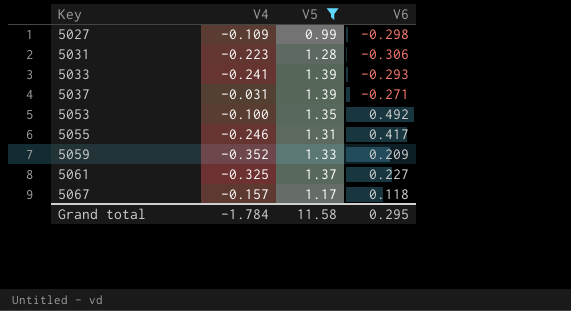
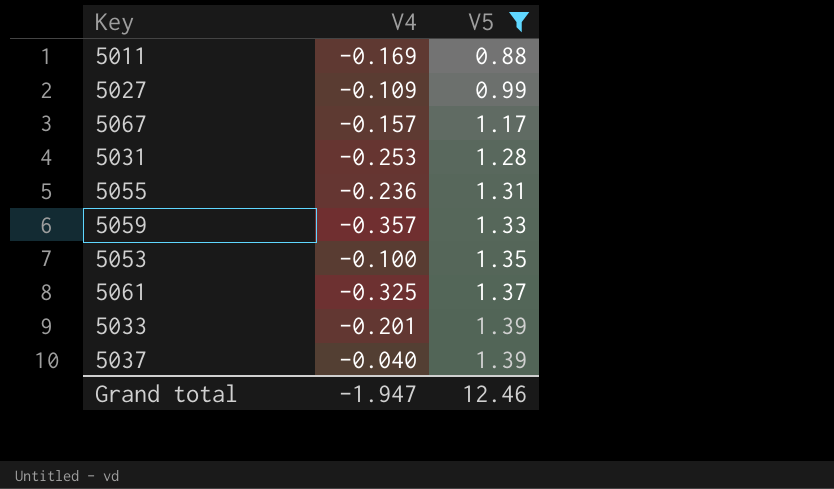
row order: Key ascending -> V5 ascending
column V6 | position: 4 -> none
row 5011: none -> -0.169 | 0.88
5031 | V4: -0.223 -> -0.253
5055 | V4: -0.246 -> -0.236
5059 | V4: -0.352 -> -0.357
5033 | V4: -0.241 -> -0.201
5037 | V4: -0.031 -> -0.040
Grand total | V4: -1.784 -> -1.947
Grand total | V5: 11.58 -> 12.46

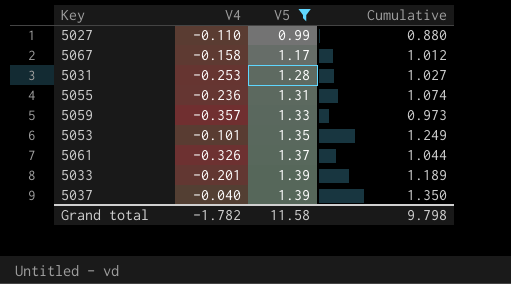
column Cumulative | formula: none -> [V4] + [V5]
row 5011: -0.169 | 0.88 -> none
5027 | V4: -0.109 -> -0.110
5067 | V4: -0.157 -> -0.158
5053 | V4: -0.100 -> -0.101
5061 | V4: -0.325 -> -0.326
Grand total | V4: -1.947 -> -1.782
Grand total | V5: 12.46 -> 11.58

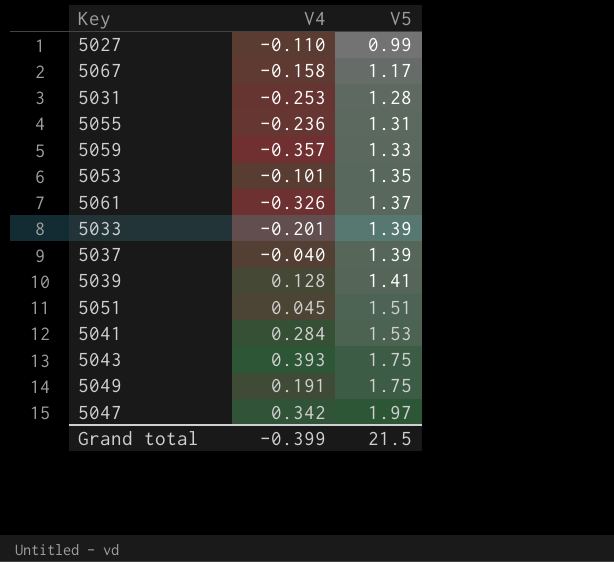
filter: V5 <= 1.39 -> none
column Cumulative | formula: [V4] + [V5] -> none
Grand total | V4: -1.782 -> -0.399
Grand total | V5: 11.58 -> 21.5

